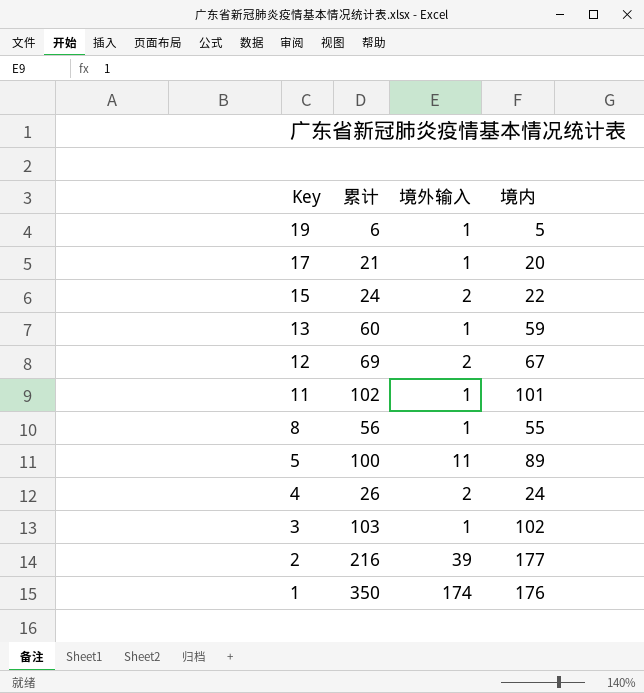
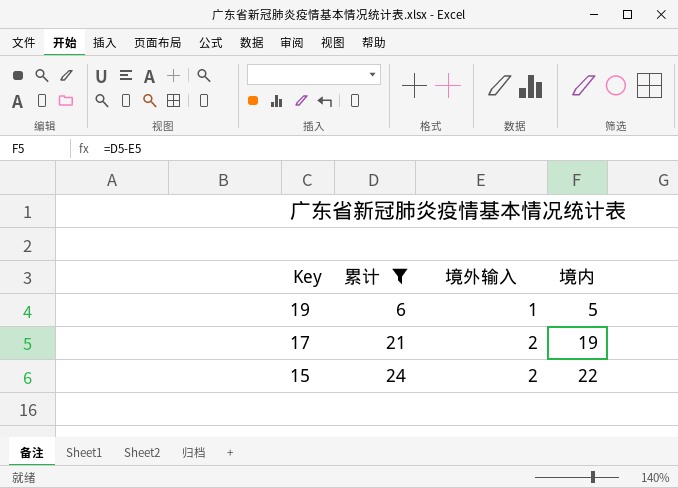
filter: none -> 累计 <= 24
17 | 境外输入: 1 -> 2
17 | 境内: 20 -> 19

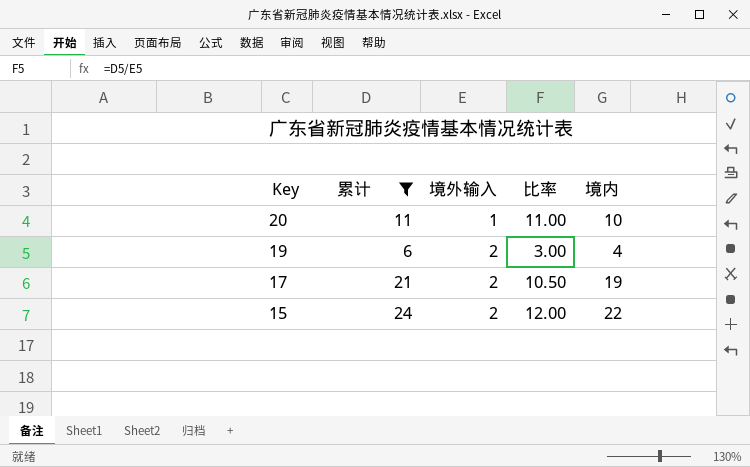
column 比率 | formula: none -> [累计] / [境外输入]
row 20: none -> 11 | 1 | 11.00 | 10
19 | 境外输入: 1 -> 2
19 | 境内: 5 -> 4

